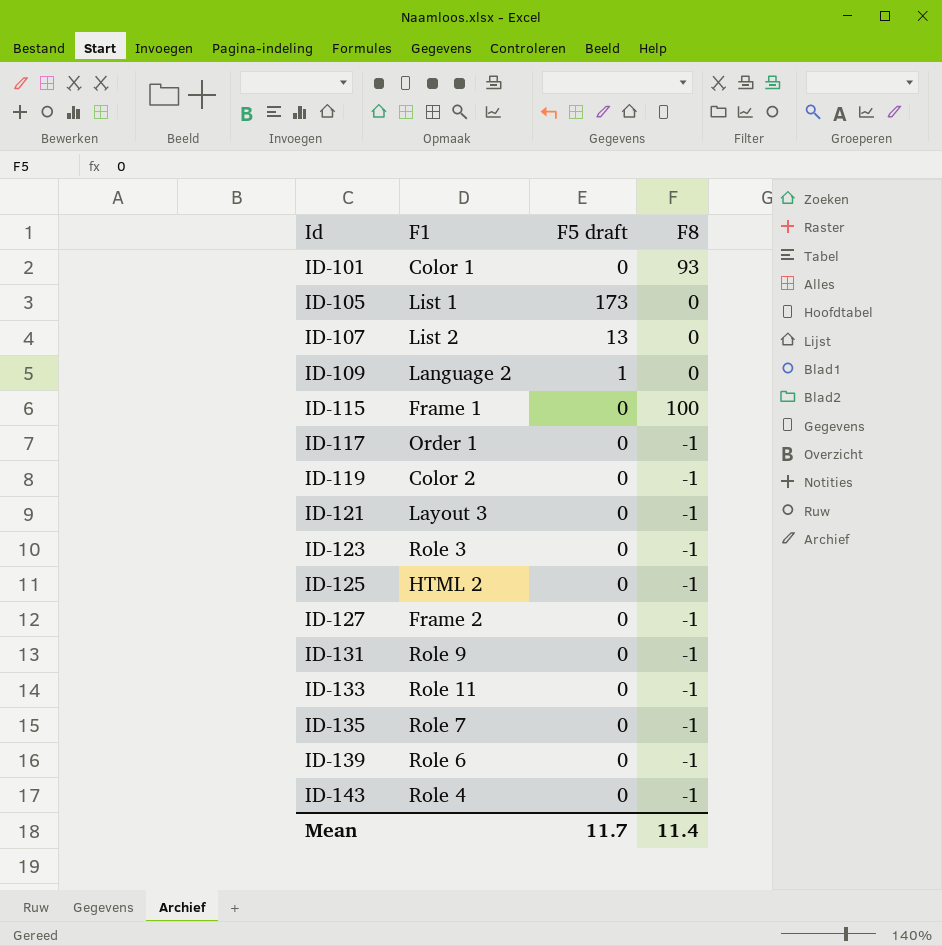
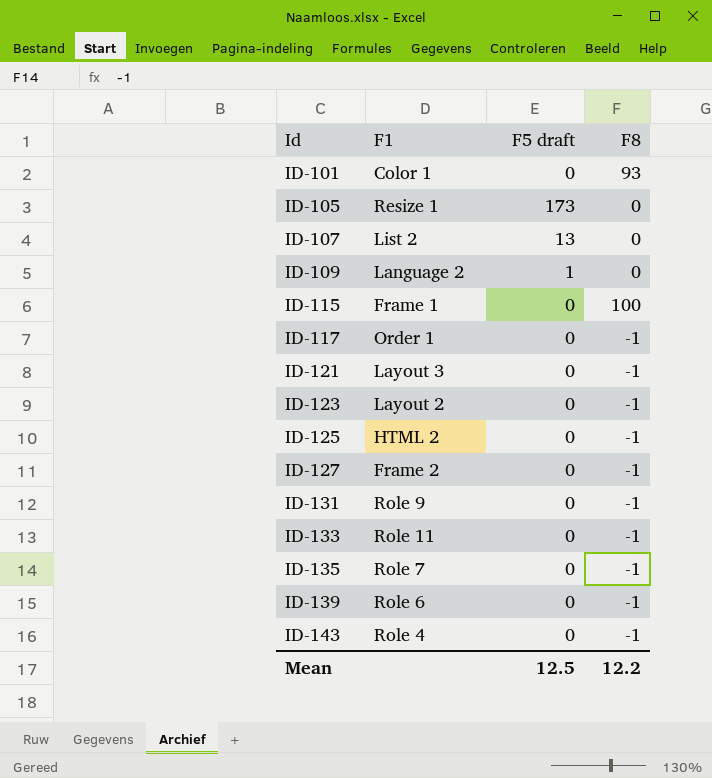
row ID-119: Color 2 | 0 | -1 -> none
ID-105 | F1: List 1 -> Resize 1
ID-123 | F1: Role 3 -> Layout 2
Mean | F5 draft: 11.7 -> 12.5
Mean | F8: 11.4 -> 12.2

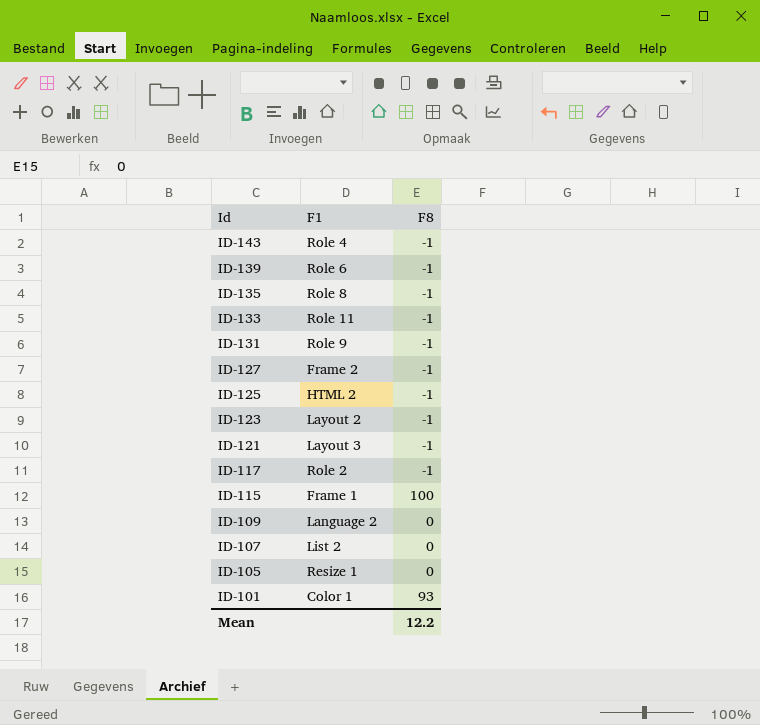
row order: Id ascending -> Id descending
column F5 draft | position: 3 -> none
ID-135 | F1: Role 7 -> Role 8
ID-117 | F1: Order 1 -> Role 2

